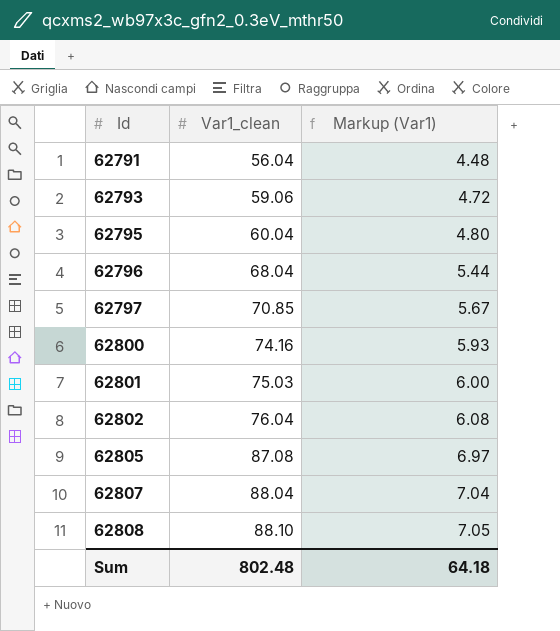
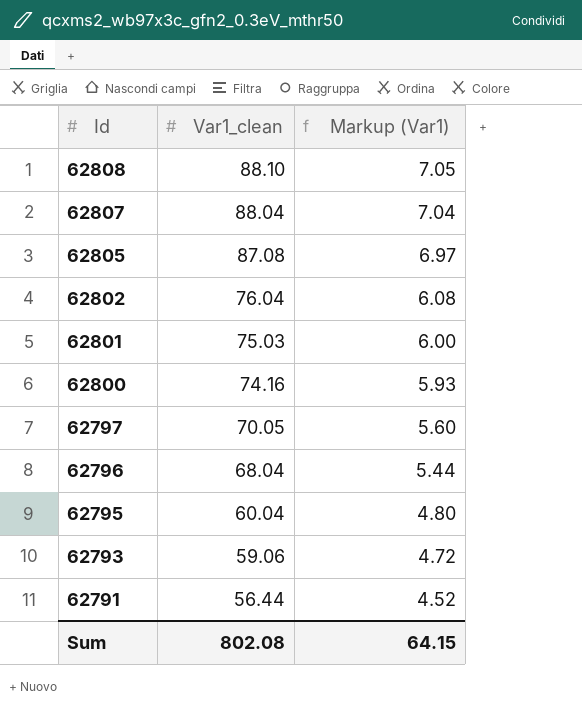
row order: Id ascending -> Id descending
62797 | Var1_clean: 70.85 -> 70.05
62797 | Markup (Var1): 5.67 -> 5.60
62791 | Var1_clean: 56.04 -> 56.44
62791 | Markup (Var1): 4.48 -> 4.52
Sum | Var1_clean: 802.48 -> 802.08
Sum | Markup (Var1): 64.18 -> 64.15

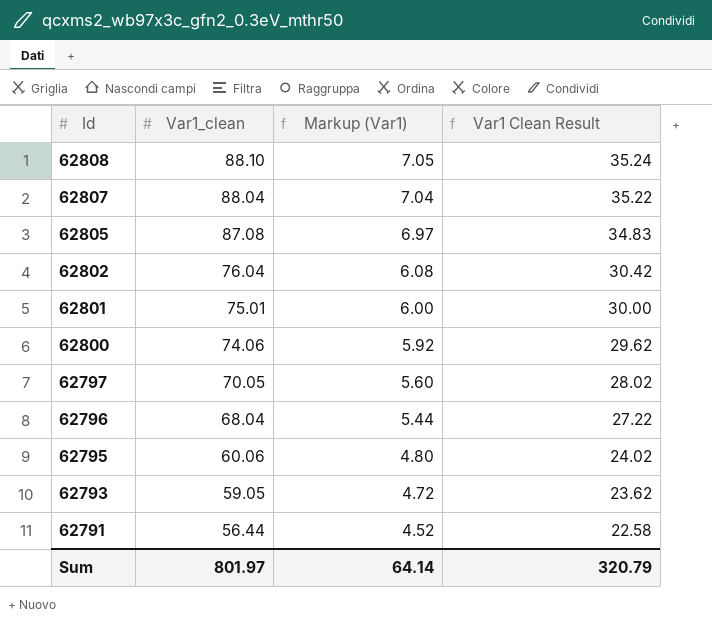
column Var1 Clean Result | formula: none -> [Var1_clean] * 0.4
62801 | Var1_clean: 75.03 -> 75.01
62800 | Var1_clean: 74.16 -> 74.06
62800 | Markup (Var1): 5.93 -> 5.92
62795 | Var1_clean: 60.04 -> 60.06
62793 | Var1_clean: 59.06 -> 59.05
Sum | Var1_clean: 802.08 -> 801.97
Sum | Markup (Var1): 64.15 -> 64.14

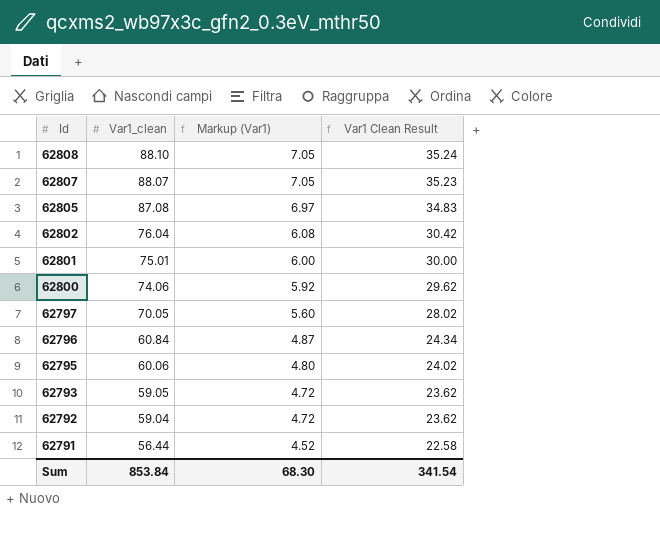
62807 | Var1_clean: 88.04 -> 88.07
62807 | Markup (Var1): 7.04 -> 7.05
62807 | Var1 Clean Result: 35.22 -> 35.23
62796 | Var1_clean: 68.04 -> 60.84
62796 | Markup (Var1): 5.44 -> 4.87
62796 | Var1 Clean Result: 27.22 -> 24.34
row 62792: none -> 59.04 | 4.72 | 23.62
Sum | Var1_clean: 801.97 -> 853.84
Sum | Markup (Var1): 64.14 -> 68.30
Sum | Var1 Clean Result: 320.79 -> 341.54

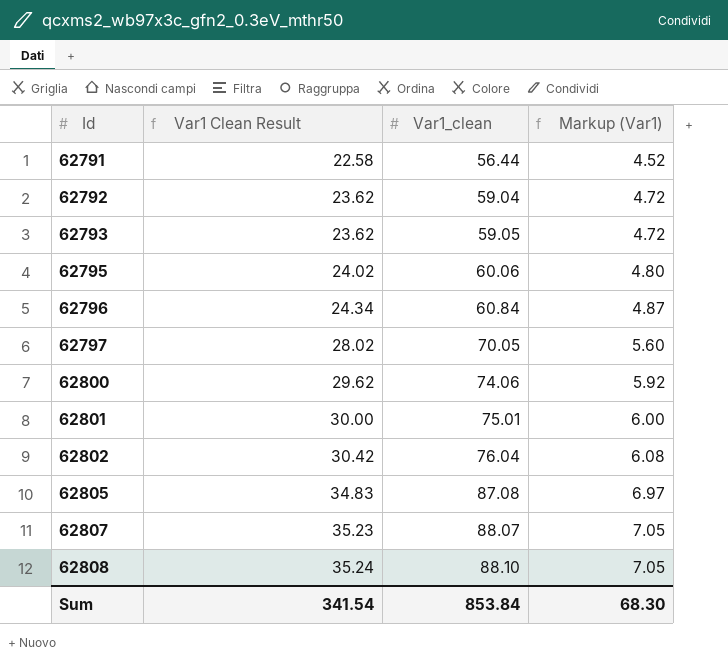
row order: Id descending -> Id ascending
column Var1 Clean Result | position: 4 -> 2

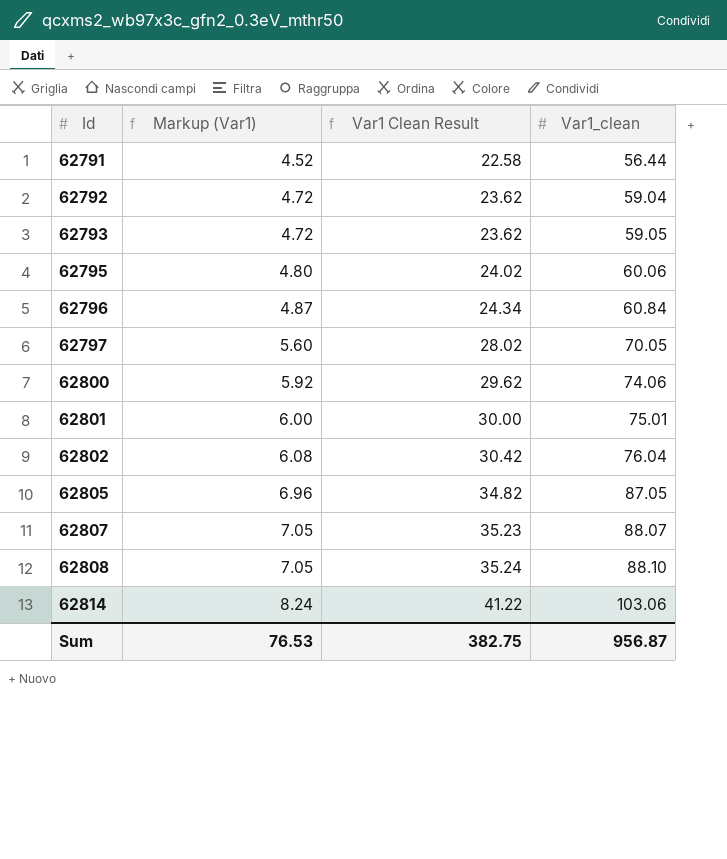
column Markup (Var1) | position: 4 -> 2
62805 | Markup (Var1): 6.97 -> 6.96
62805 | Var1 Clean Result: 34.83 -> 34.82
62805 | Var1_clean: 87.08 -> 87.05
row 62814: none -> 8.24 | 41.22 | 103.06
Sum | Markup (Var1): 68.30 -> 76.53
Sum | Var1 Clean Result: 341.54 -> 382.75
Sum | Var1_clean: 853.84 -> 956.87

